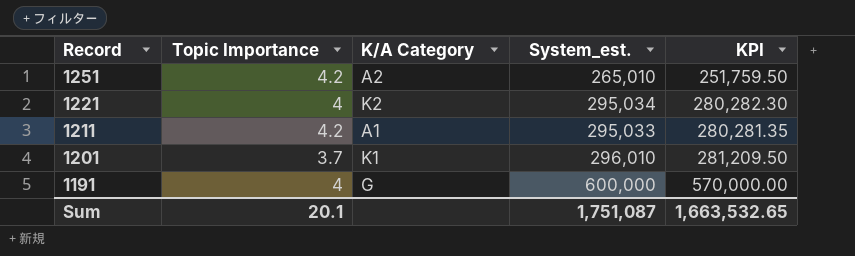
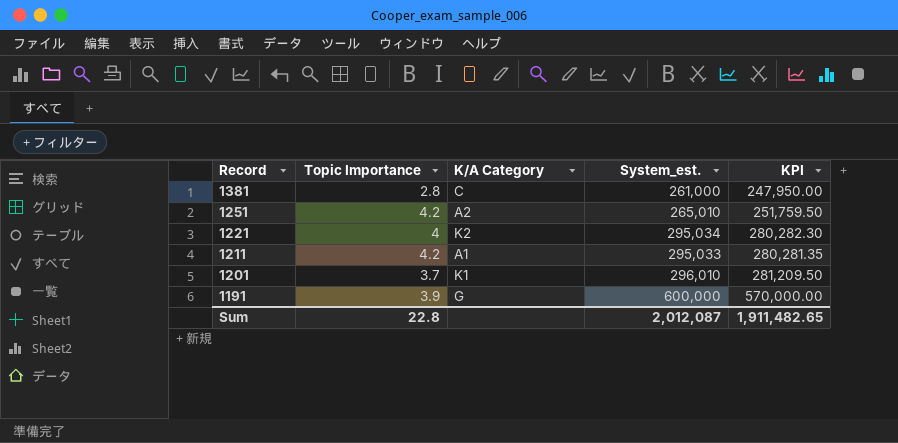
row 1381: none -> 2.8 | C | 261,000 | 247,950.00
1191 | Topic Importance: 4 -> 3.9
Sum | Topic Importance: 20.1 -> 22.8
Sum | System_est.: 1,751,087 -> 2,012,087
Sum | KPI: 1,663,532.65 -> 1,911,482.65

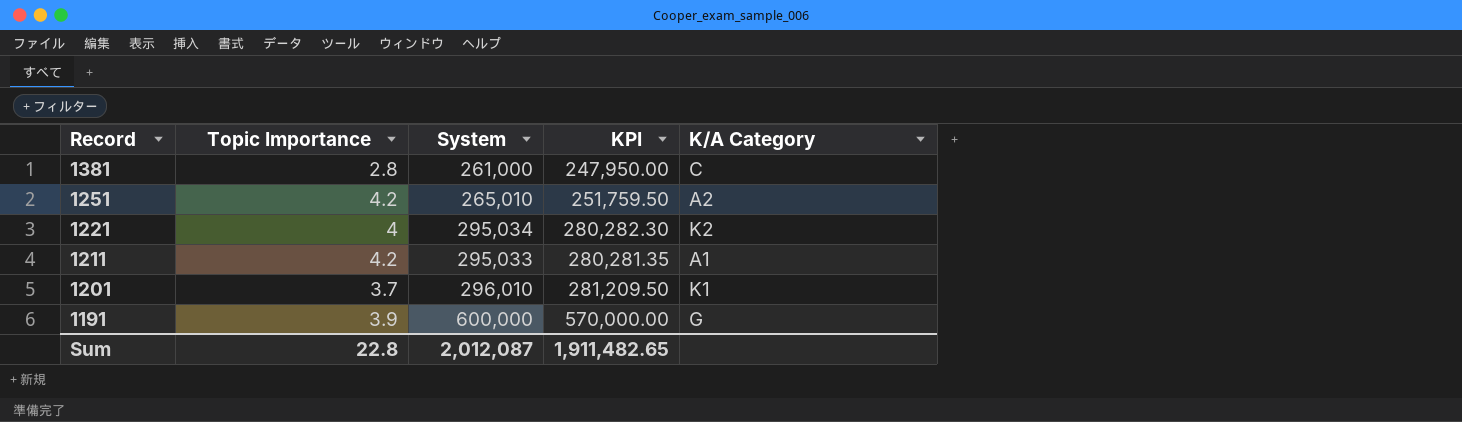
column name: System_est. -> System
column K/A Category | position: 3 -> 5

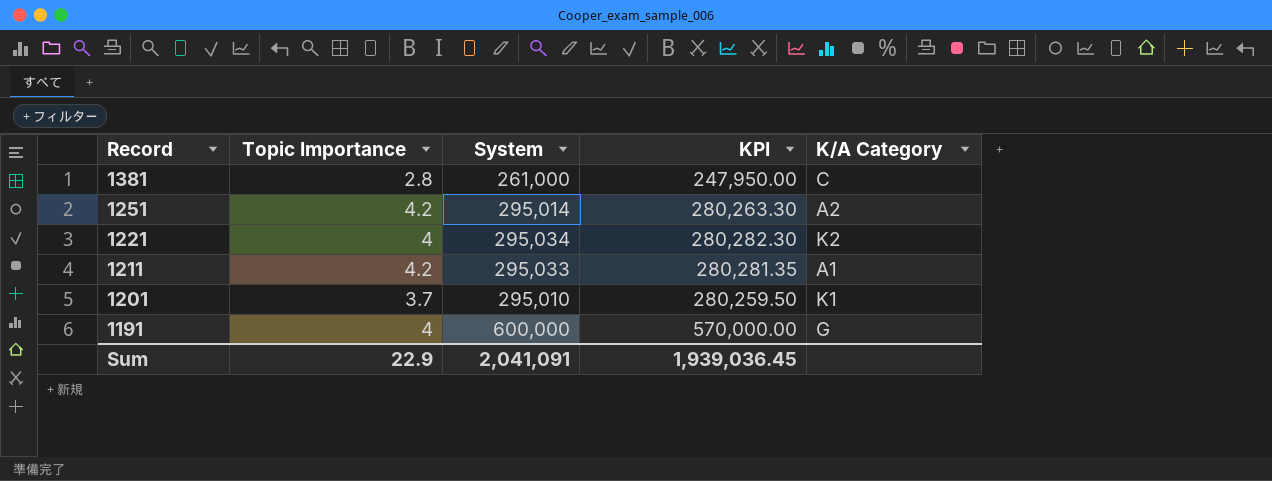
1251 | System: 265,010 -> 295,014
1251 | KPI: 251,759.50 -> 280,263.30
1201 | System: 296,010 -> 295,010
1201 | KPI: 281,209.50 -> 280,259.50
1191 | Topic Importance: 3.9 -> 4
Sum | Topic Importance: 22.8 -> 22.9
Sum | System: 2,012,087 -> 2,041,091
Sum | KPI: 1,911,482.65 -> 1,939,036.45

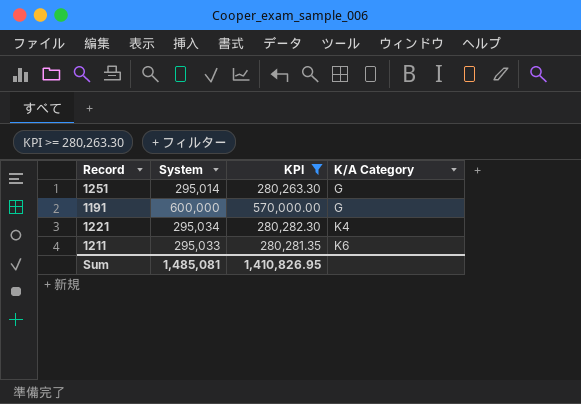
filter: none -> KPI >= 280,263.30
row order: Record descending -> K/A Category ascending
column Topic Importance | position: 2 -> none
1251 | K/A Category: A2 -> G
1221 | K/A Category: K2 -> K4
1211 | K/A Category: A1 -> K6
Sum | System: 2,041,091 -> 1,485,081
Sum | KPI: 1,939,036.45 -> 1,410,826.95

